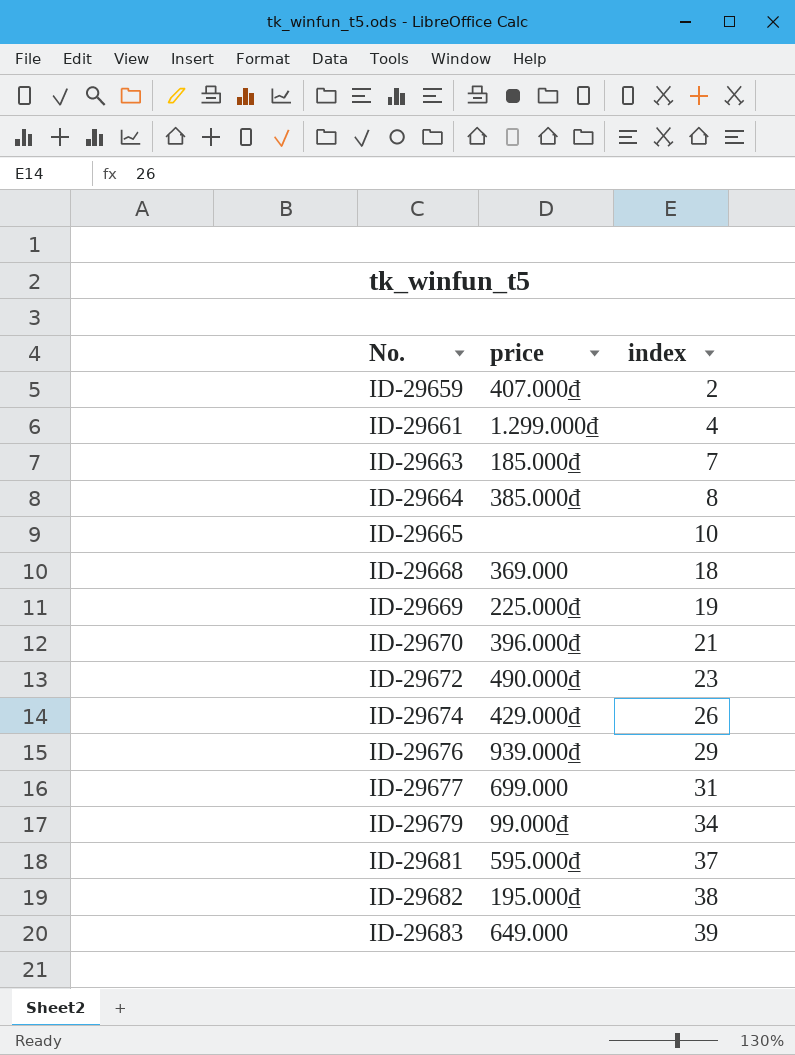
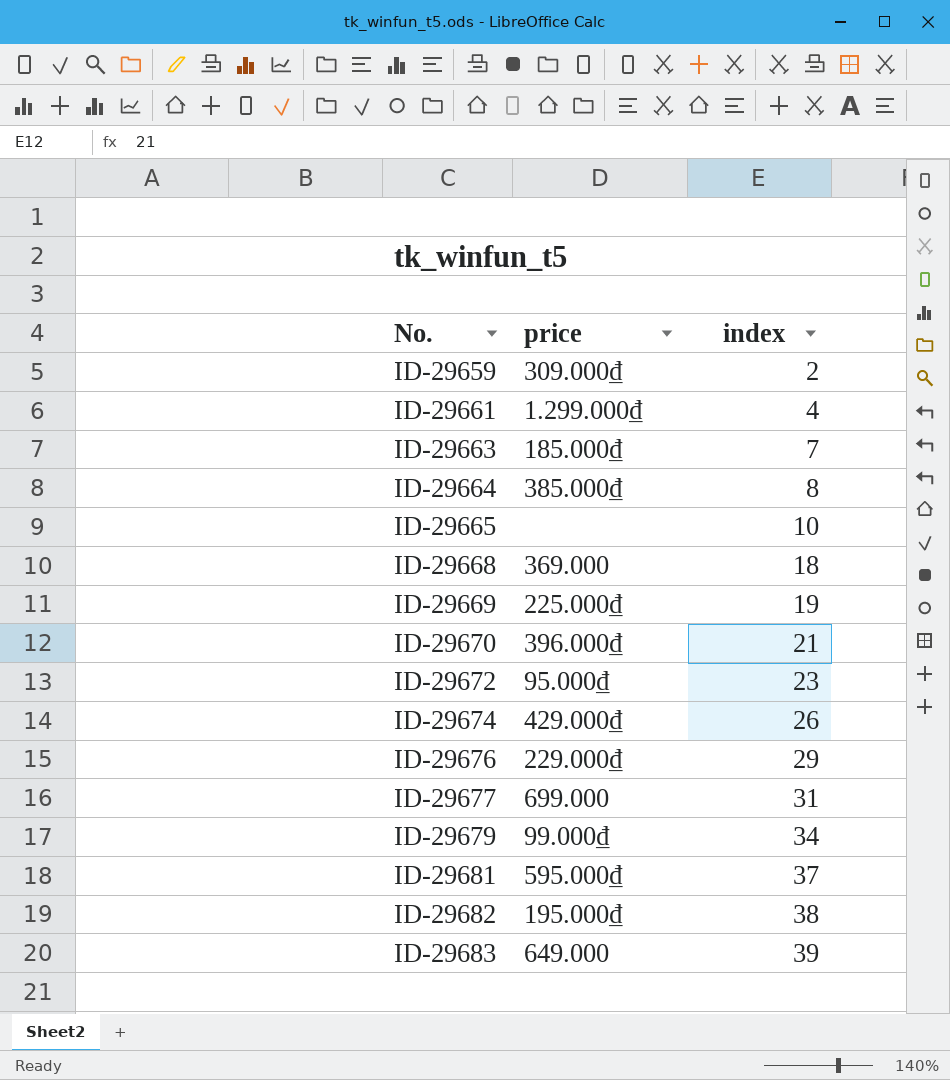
ID-29659 | price: 407.000₫ -> 309.000₫
ID-29672 | price: 490.000₫ -> 95.000₫
ID-29676 | price: 939.000₫ -> 229.000₫

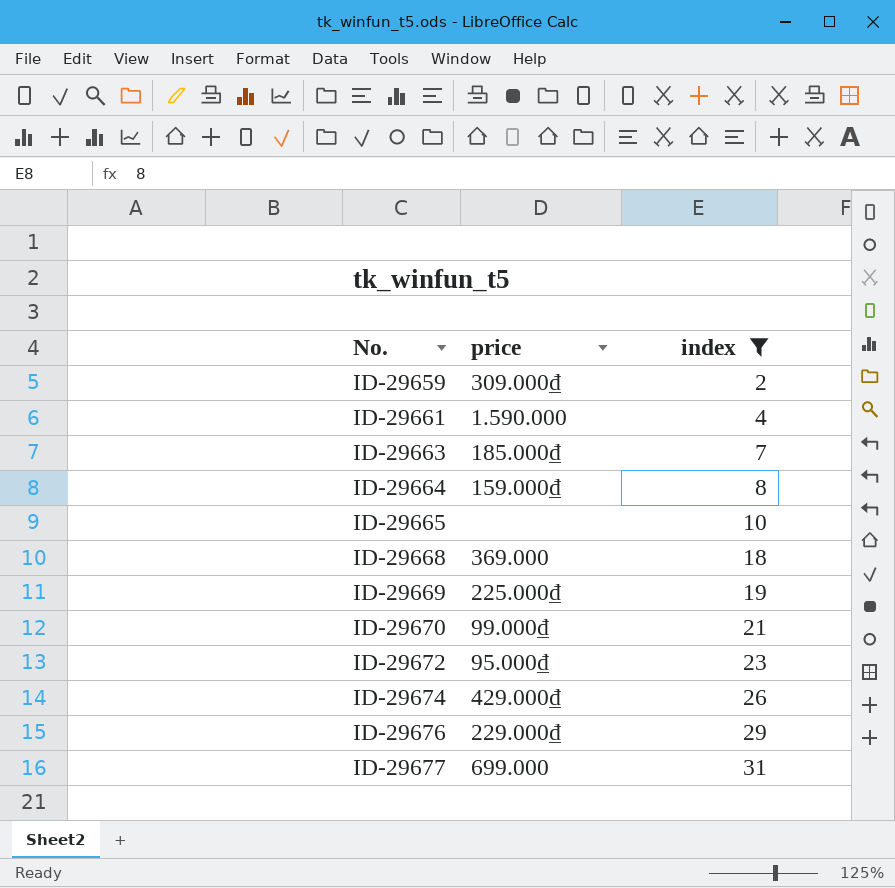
filter: none -> index <= 31
ID-29661 | price: 1.299.000₫ -> 1.590.000
ID-29664 | price: 385.000₫ -> 159.000₫
ID-29670 | price: 396.000₫ -> 99.000₫

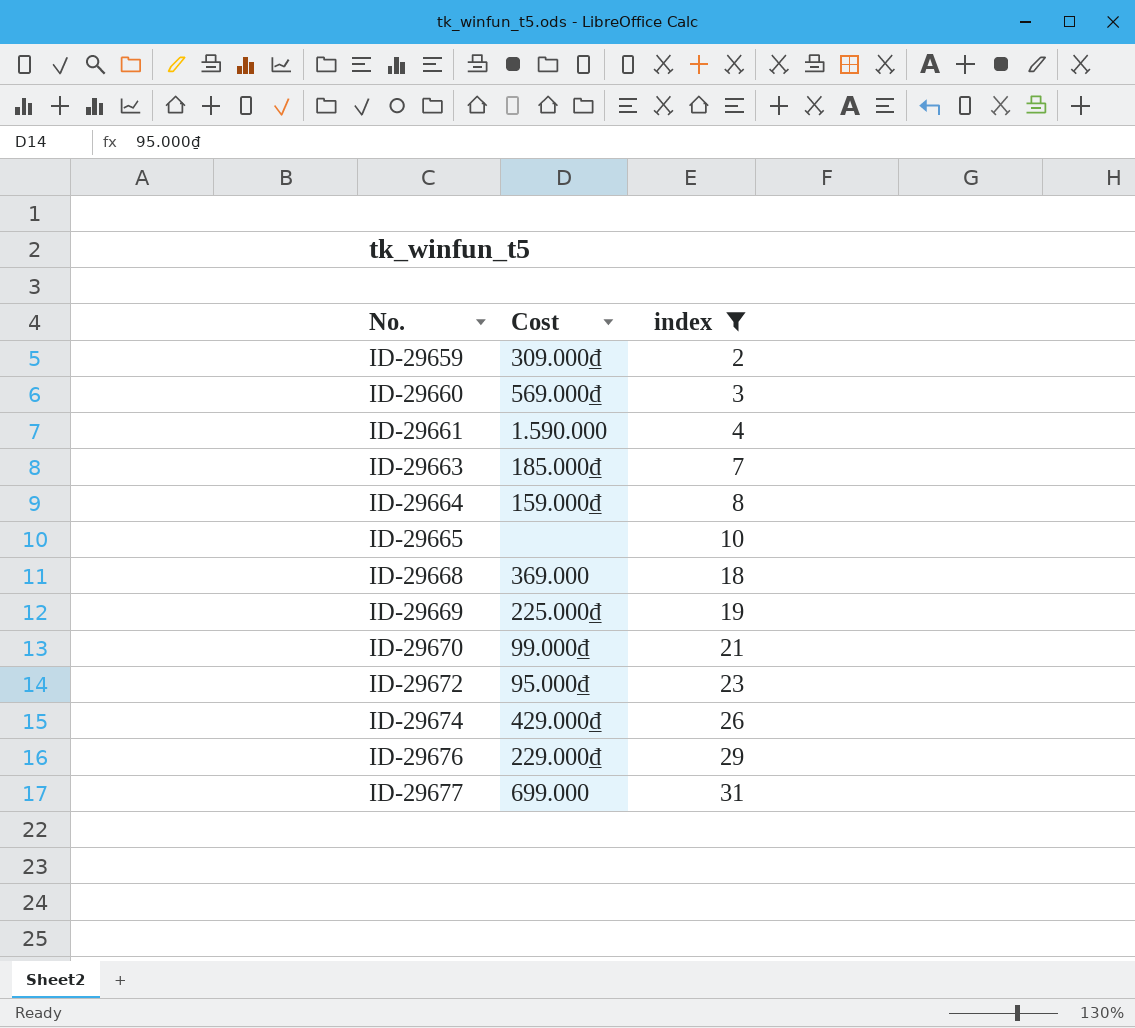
column name: price -> Cost
row ID-29660: none -> 569.000₫ | 3

